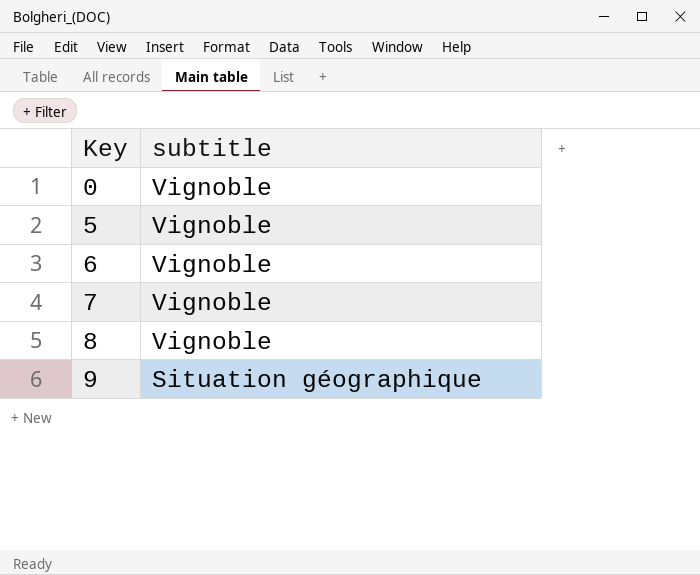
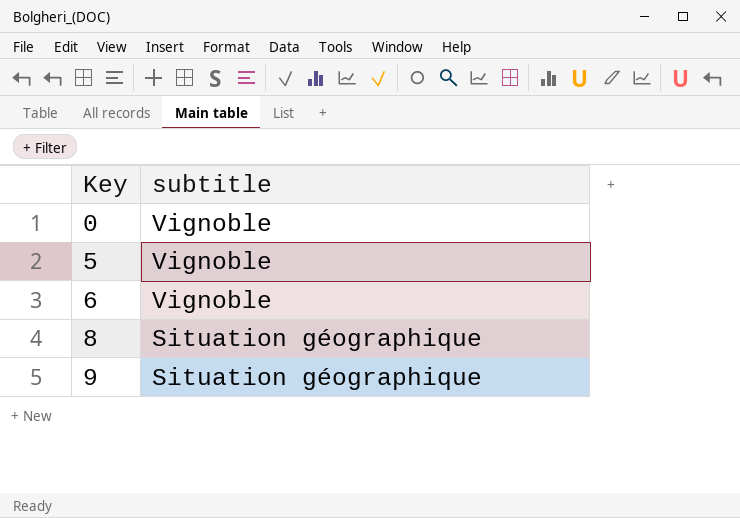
row 7: Vignoble -> none
8 | subtitle: Vignoble -> Situation géographique

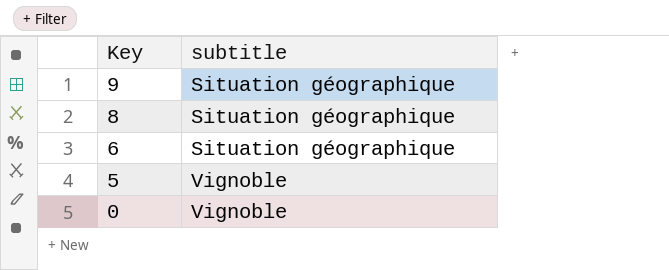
row order: Key ascending -> Key descending
6 | subtitle: Vignoble -> Situation géographique

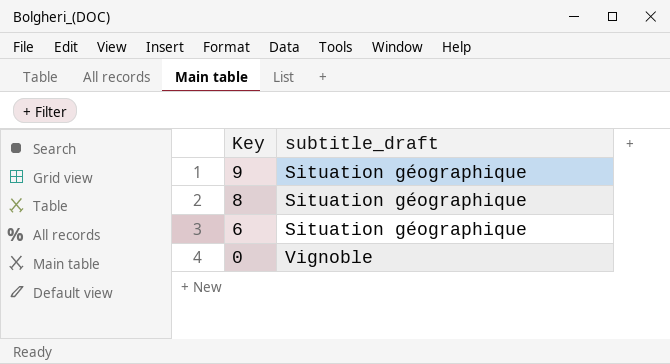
column name: subtitle -> subtitle_draft
row 5: Vignoble -> none

